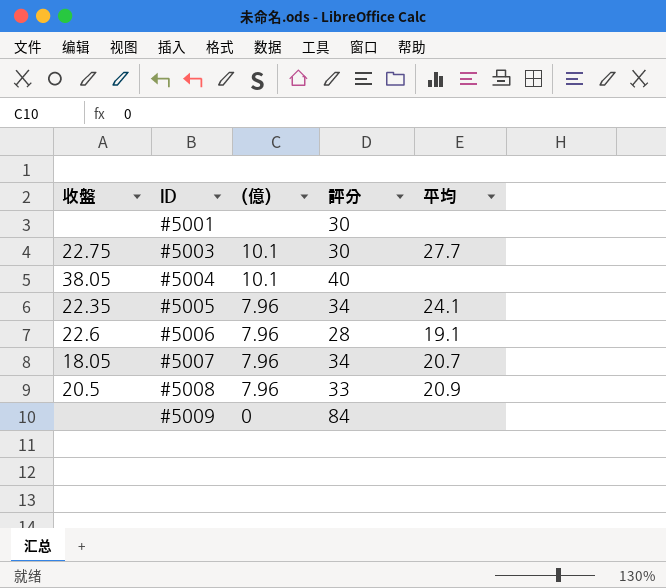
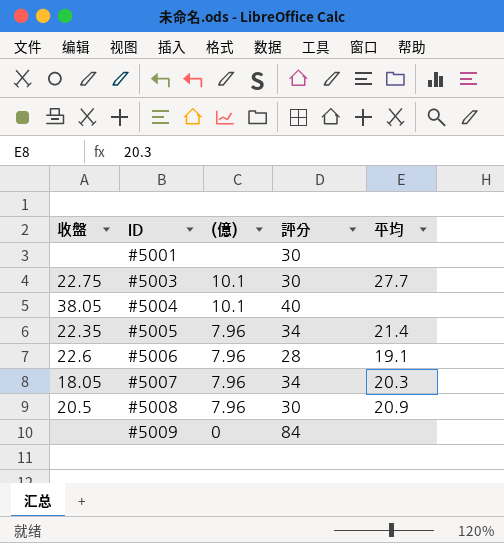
#5005 | 平均: 24.1 -> 21.4
#5007 | 平均: 20.7 -> 20.3
#5008 | 評分: 33 -> 30

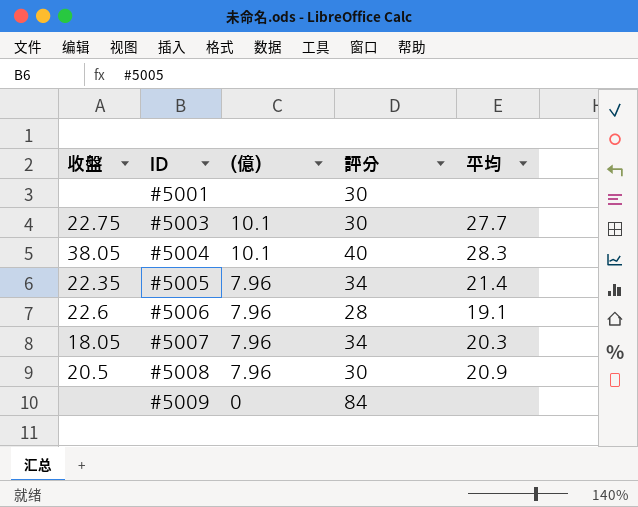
#5004 | 平均: none -> 28.3

